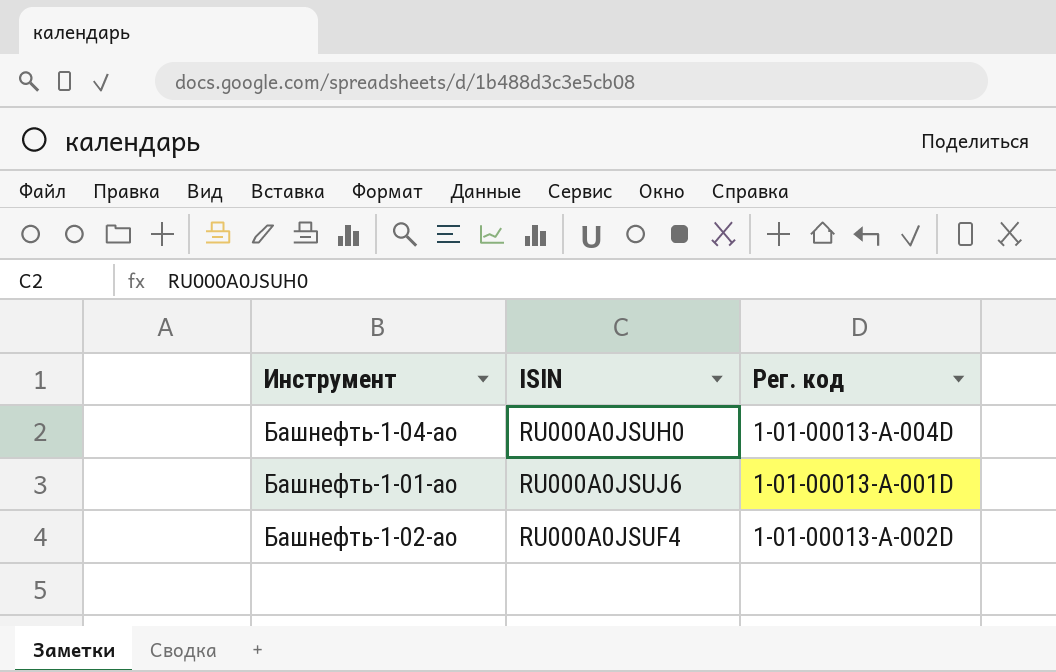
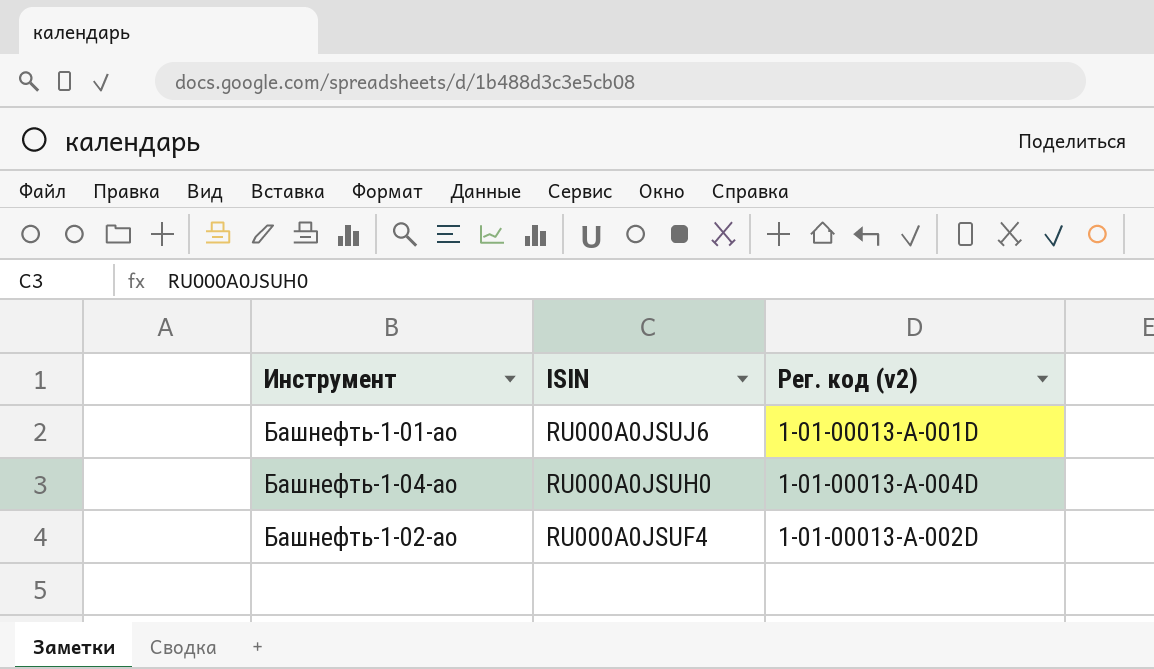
row order: none -> ISIN descending
column name: Рег. код -> Рег. код (v2)

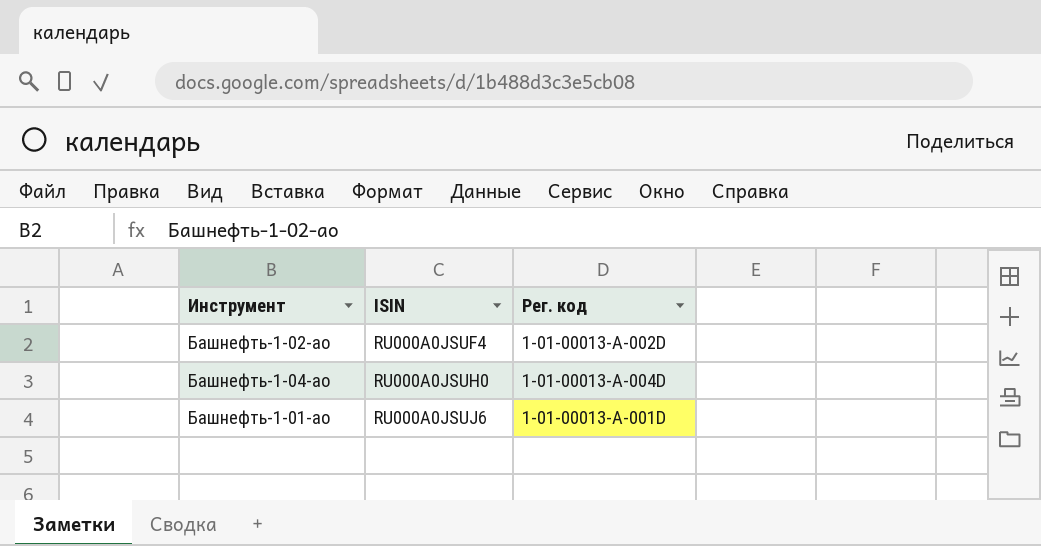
row order: ISIN descending -> ISIN ascending
column name: Рег. код (v2) -> Рег. код

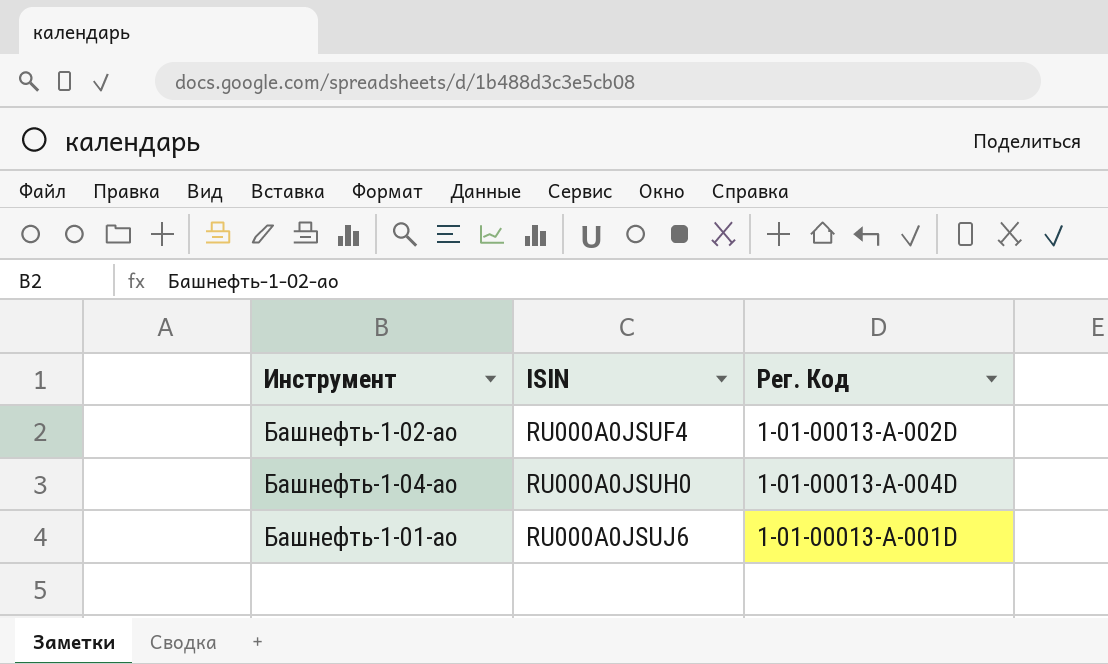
column name: Рег. код -> Рег. Код

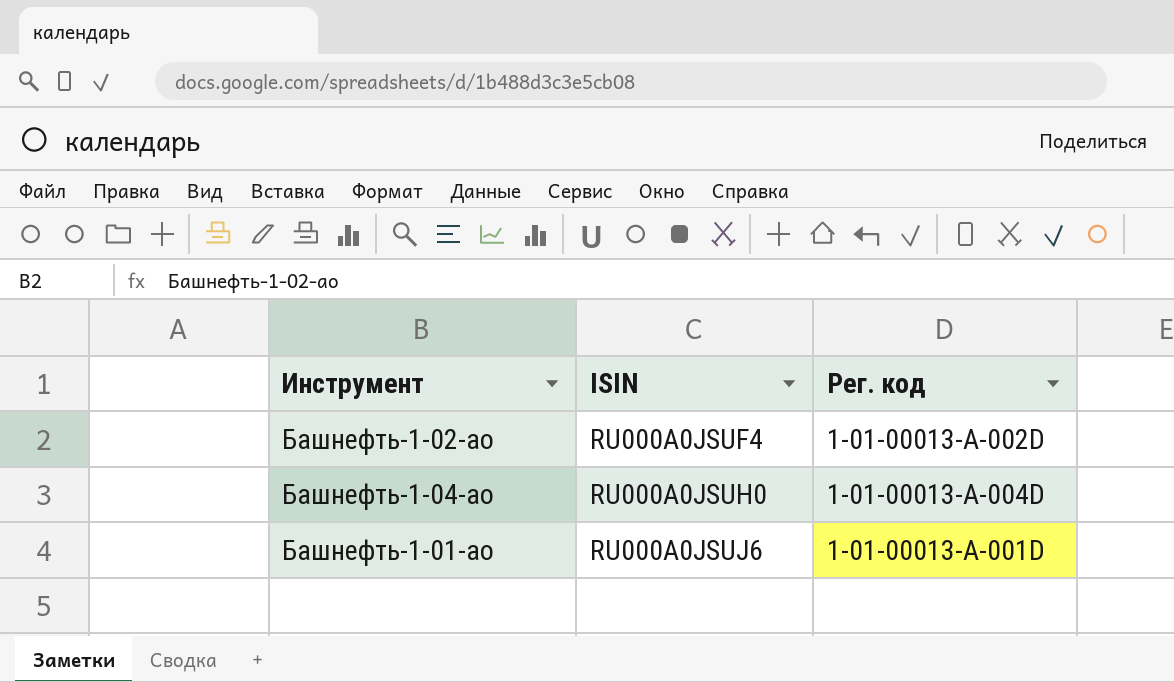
column name: Рег. Код -> Рег. код

